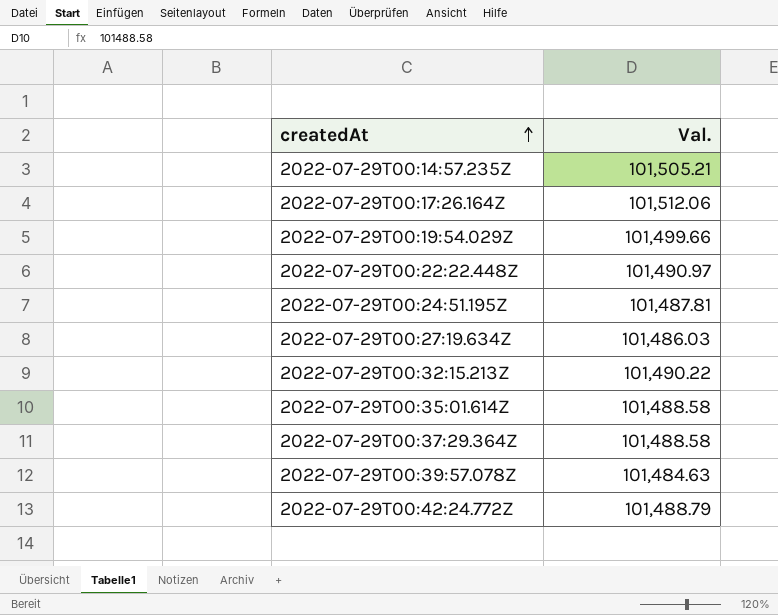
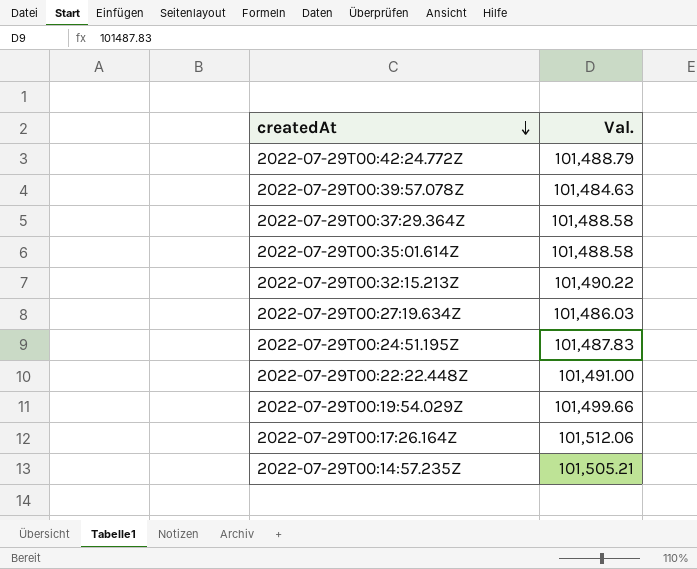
row order: createdAt ascending -> createdAt descending
2022-07-29T00:24:51.195Z | Val.: 101,487.81 -> 101,487.83
2022-07-29T00:22:22.448Z | Val.: 101,490.97 -> 101,491.00

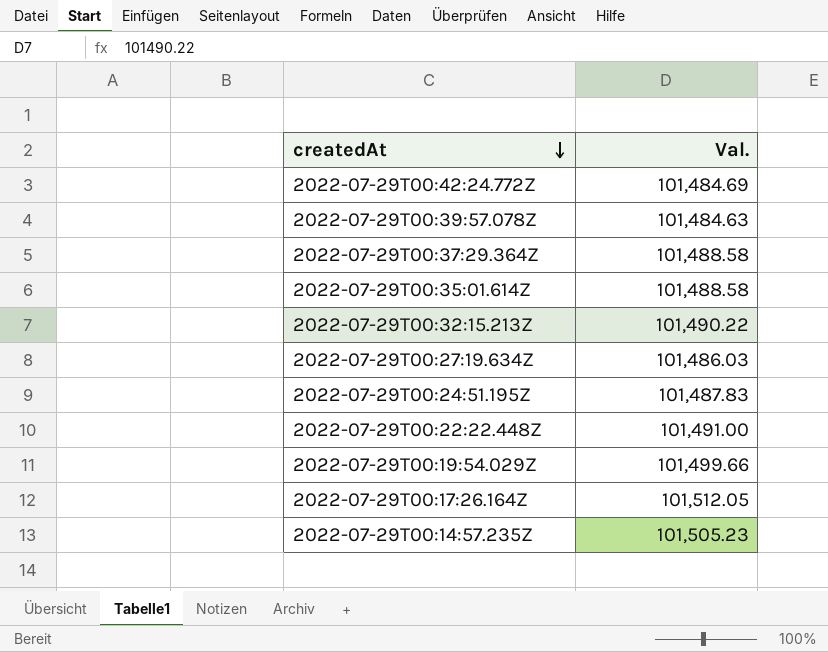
2022-07-29T00:42:24.772Z | Val.: 101,488.79 -> 101,484.69
2022-07-29T00:17:26.164Z | Val.: 101,512.06 -> 101,512.05
2022-07-29T00:14:57.235Z | Val.: 101,505.21 -> 101,505.23

